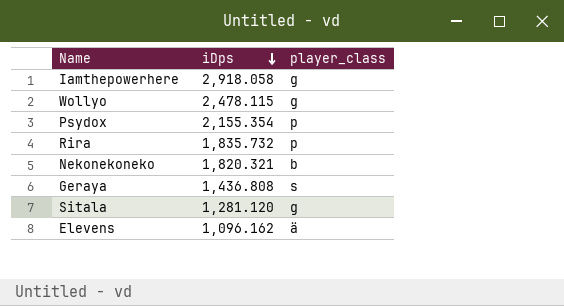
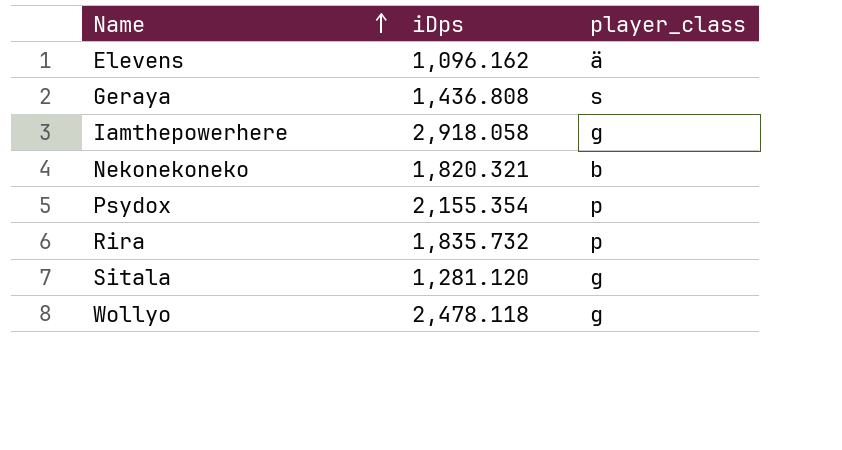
row order: iDps descending -> Name ascending
Wollyo | iDps: 2,478.115 -> 2,478.118

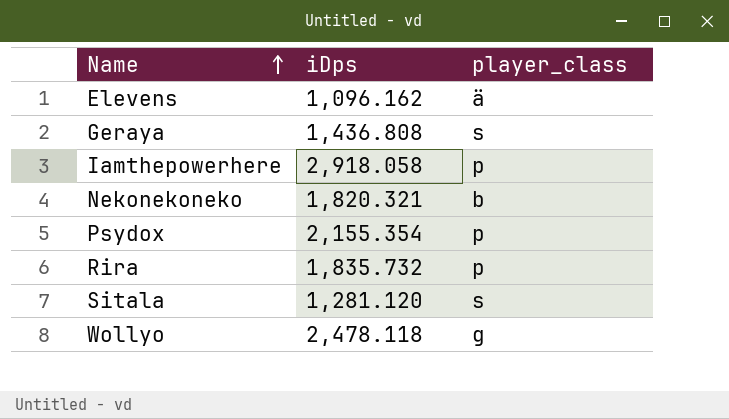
Iamthepowerhere | player_class: g -> p
Sitala | player_class: g -> s

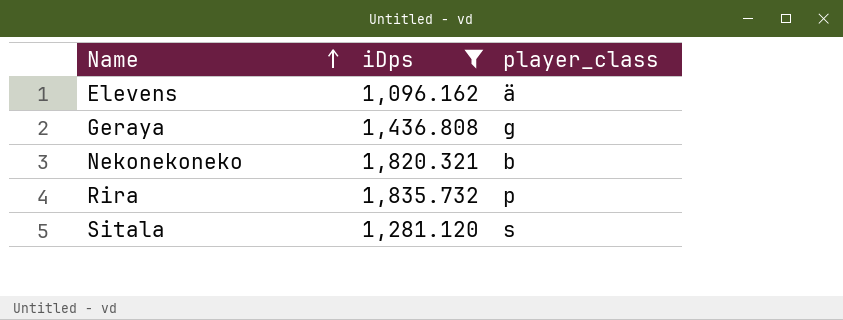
filter: none -> iDps <= 1,835.732
Geraya | player_class: s -> g

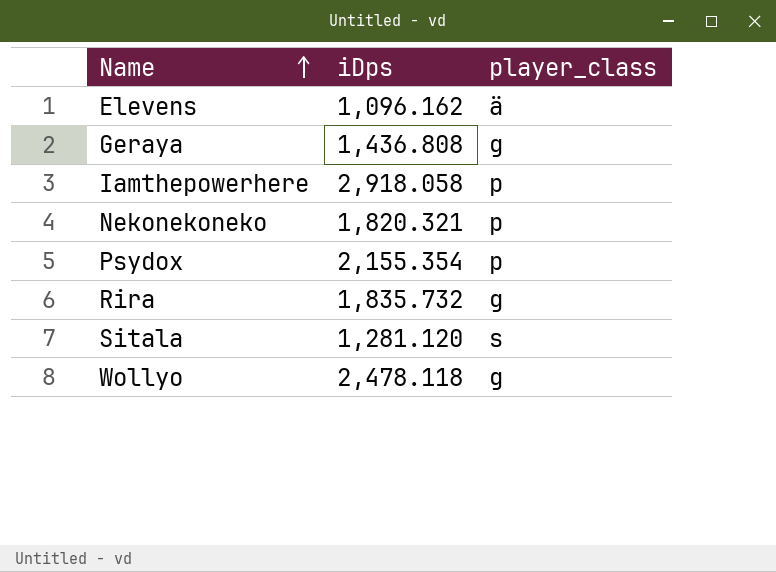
filter: iDps <= 1,835.732 -> none
Nekonekoneko | player_class: b -> p
Rira | player_class: p -> g

